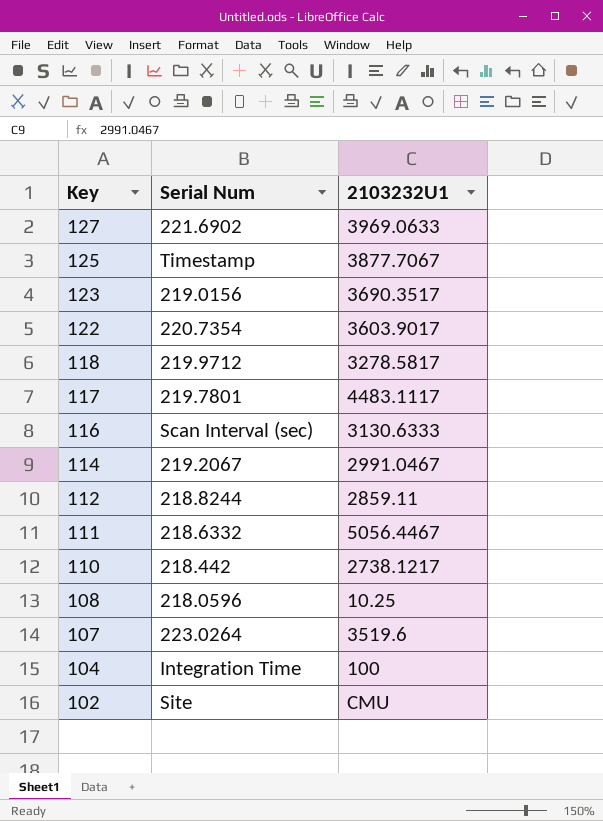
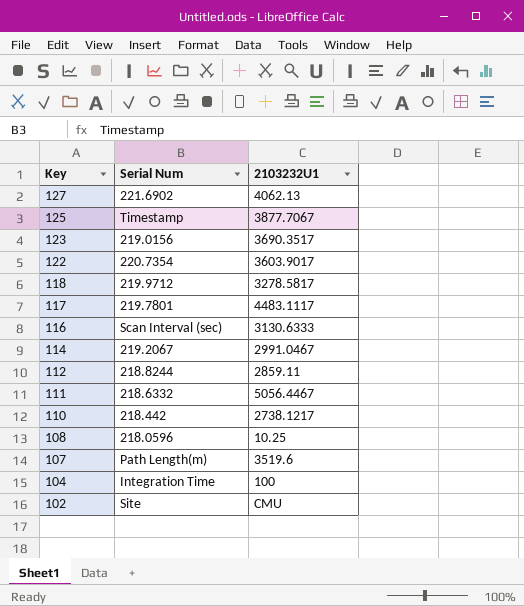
127 | 2103232U1: 3969.0633 -> 4062.13
107 | Serial Num: 223.0264 -> Path Length(m)

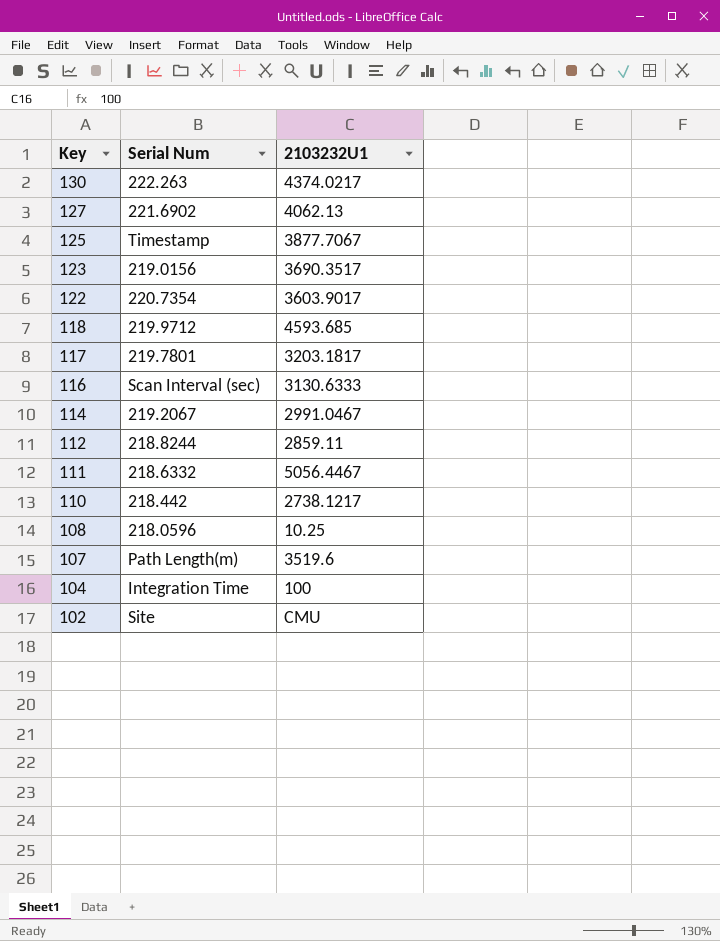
row 130: none -> 222.263 | 4374.0217
118 | 2103232U1: 3278.5817 -> 4593.685
117 | 2103232U1: 4483.1117 -> 3203.1817

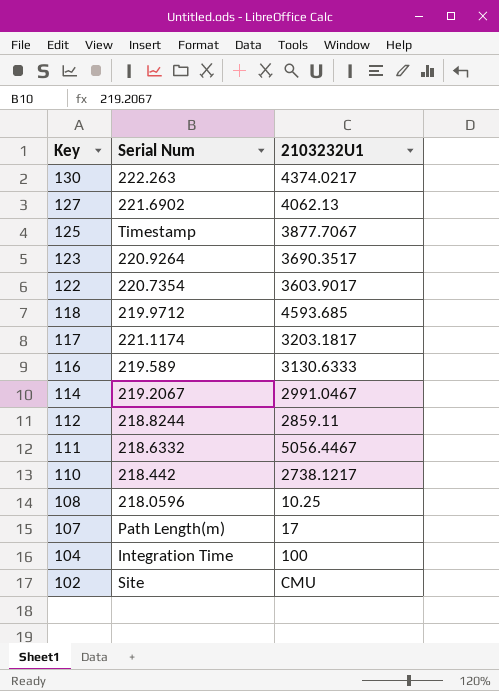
123 | Serial Num: 219.0156 -> 220.9264
117 | Serial Num: 219.7801 -> 221.1174
116 | Serial Num: Scan Interval (sec) -> 219.589
107 | 2103232U1: 3519.6 -> 17

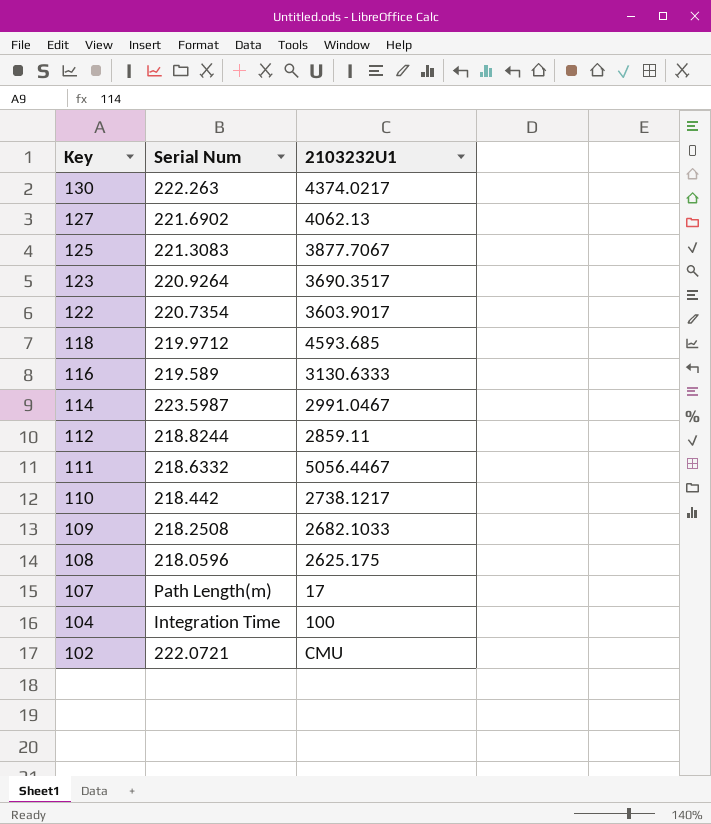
row 117: 221.1174 | 3203.1817 -> none
125 | Serial Num: Timestamp -> 221.3083
114 | Serial Num: 219.2067 -> 223.5987
row 109: none -> 218.2508 | 2682.1033
108 | 2103232U1: 10.25 -> 2625.175
102 | Serial Num: Site -> 222.0721

